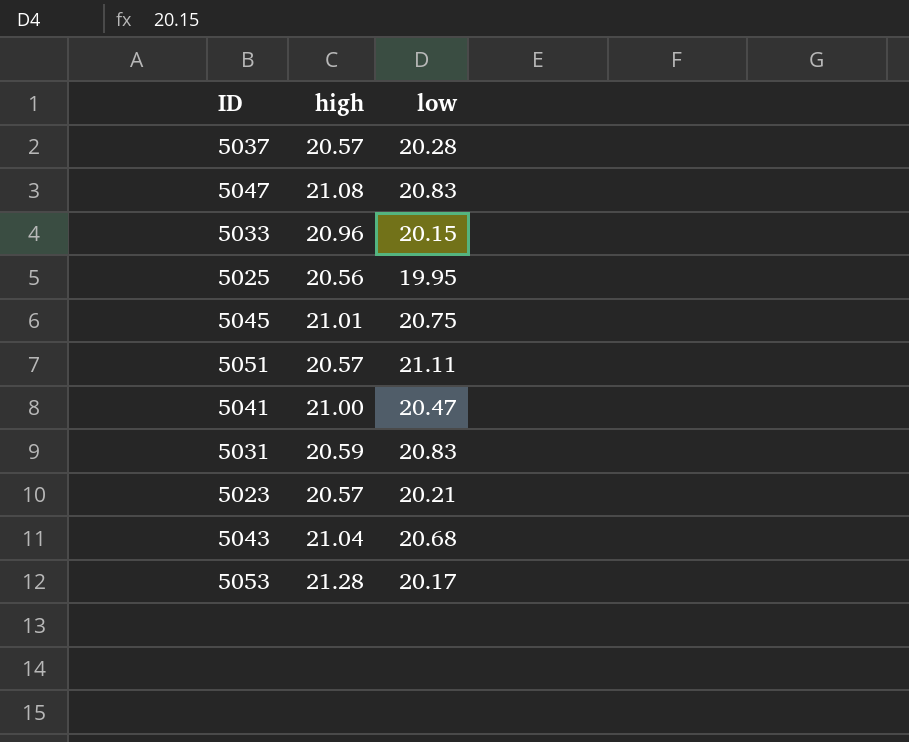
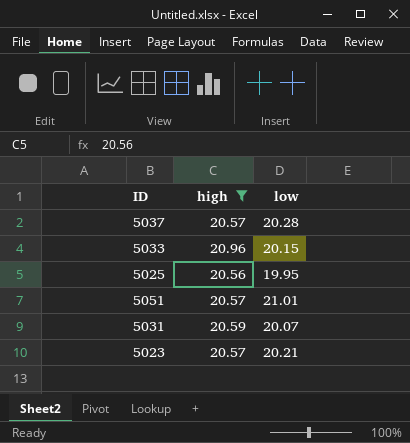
filter: none -> high <= 20.96
5051 | low: 21.11 -> 21.01
5031 | low: 20.83 -> 20.07

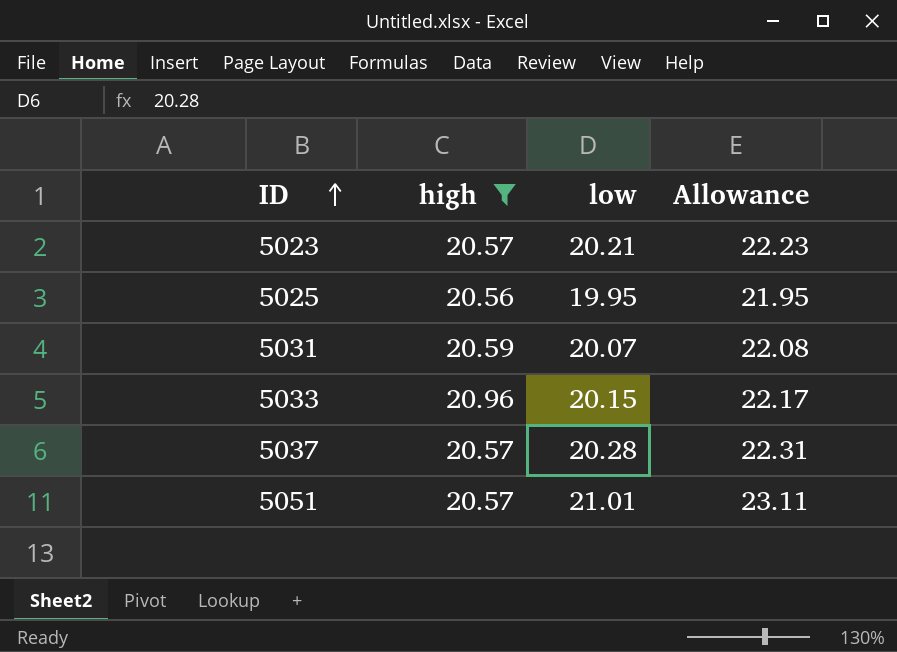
row order: none -> ID ascending
column Allowance | formula: none -> [low] * 1.1

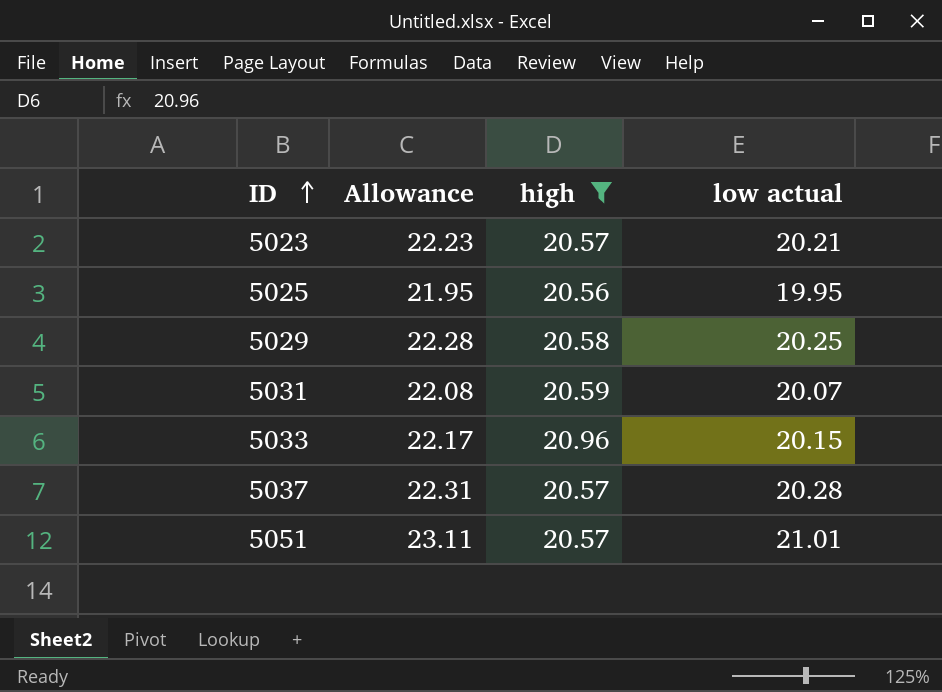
column Allowance | position: 4 -> 2
column name: low -> low actual
row 5029: none -> 22.28 | 20.58 | 20.25

